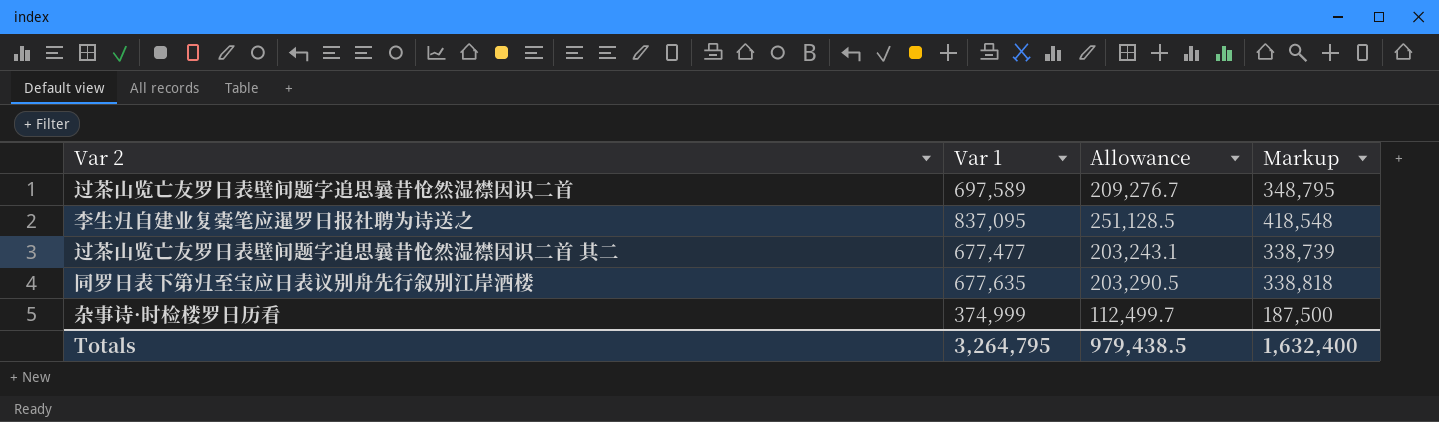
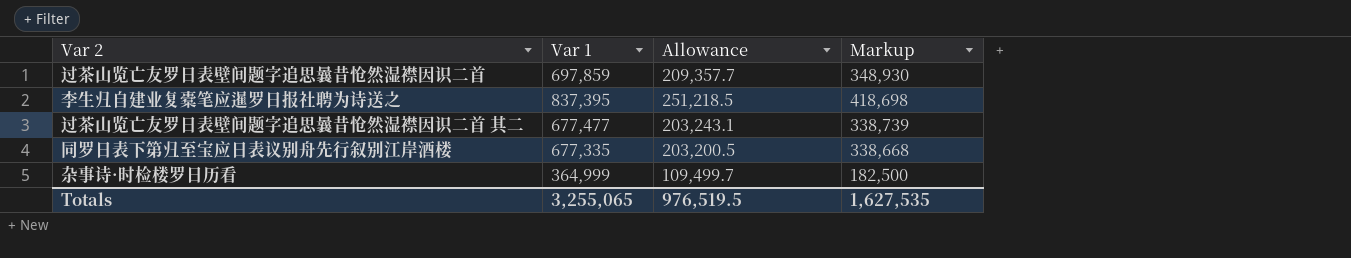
过茶山览亡友罗日表壁间题字追思曩昔怆然湿襟因识二首 | Var 1: 697,589 -> 697,859
过茶山览亡友罗日表壁间题字追思曩昔怆然湿襟因识二首 | Allowance: 209,276.7 -> 209,357.7
过茶山览亡友罗日表壁间题字追思曩昔怆然湿襟因识二首 | Markup: 348,795 -> 348,930
李生归自建业复橐笔应暹罗日报社聘为诗送之 | Var 1: 837,095 -> 837,395
李生归自建业复橐笔应暹罗日报社聘为诗送之 | Allowance: 251,128.5 -> 251,218.5
李生归自建业复橐笔应暹罗日报社聘为诗送之 | Markup: 418,548 -> 418,698
同罗日表下第归至宝应日表议别舟先行叙别江岸酒楼 | Var 1: 677,635 -> 677,335
同罗日表下第归至宝应日表议别舟先行叙别江岸酒楼 | Allowance: 203,290.5 -> 203,200.5
同罗日表下第归至宝应日表议别舟先行叙别江岸酒楼 | Markup: 338,818 -> 338,668
杂事诗·时检楼罗日历看 | Var 1: 374,999 -> 364,999
杂事诗·时检楼罗日历看 | Allowance: 112,499.7 -> 109,499.7
杂事诗·时检楼罗日历看 | Markup: 187,500 -> 182,500
Totals | Var 1: 3,264,795 -> 3,255,065
Totals | Allowance: 979,438.5 -> 976,519.5
Totals | Markup: 1,632,400 -> 1,627,535

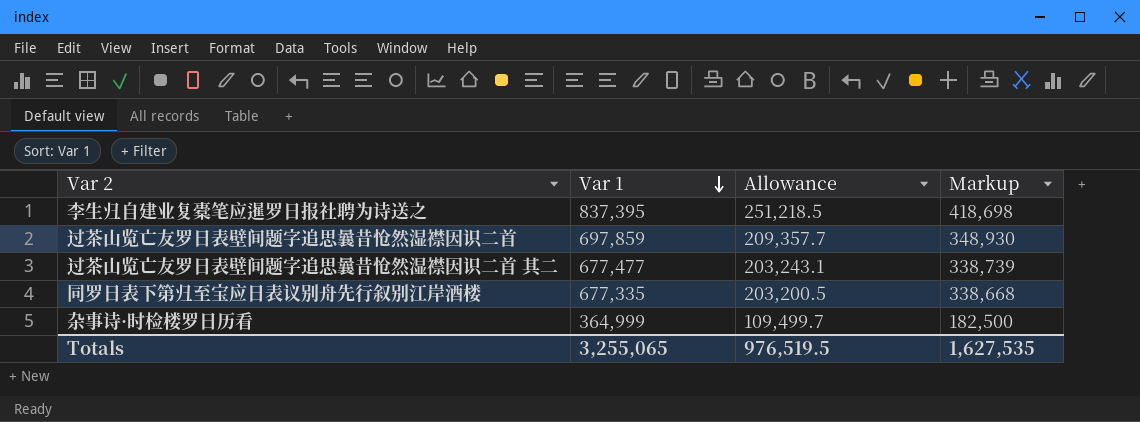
row order: none -> Var 1 descending

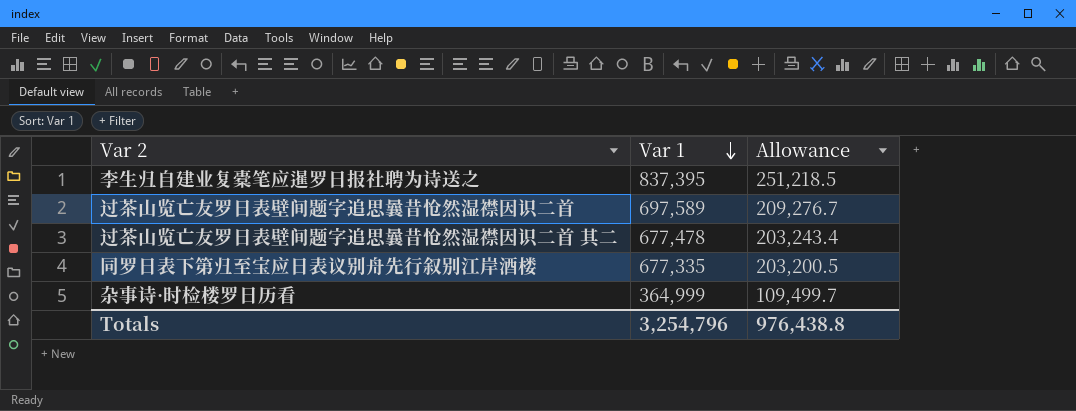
column Markup | formula: [Var 1] * 0.5 -> none
过茶山览亡友罗日表壁间题字追思曩昔怆然湿襟因识二首 | Var 1: 697,859 -> 697,589
过茶山览亡友罗日表壁间题字追思曩昔怆然湿襟因识二首 | Allowance: 209,357.7 -> 209,276.7
过茶山览亡友罗日表壁间题字追思曩昔怆然湿襟因识二首 其二 | Var 1: 677,477 -> 677,478
过茶山览亡友罗日表壁间题字追思曩昔怆然湿襟因识二首 其二 | Allowance: 203,243.1 -> 203,243.4
Totals | Var 1: 3,255,065 -> 3,254,796
Totals | Allowance: 976,519.5 -> 976,438.8

